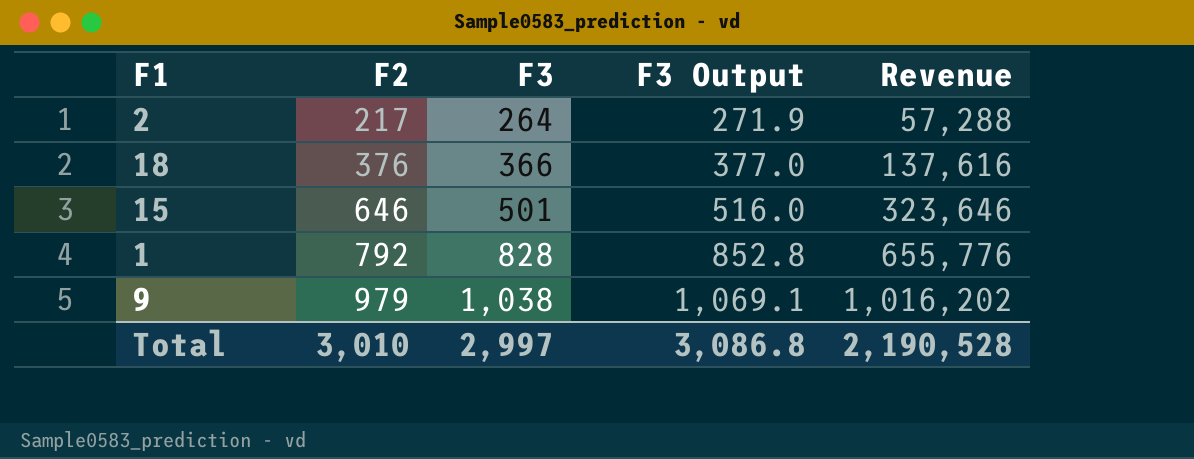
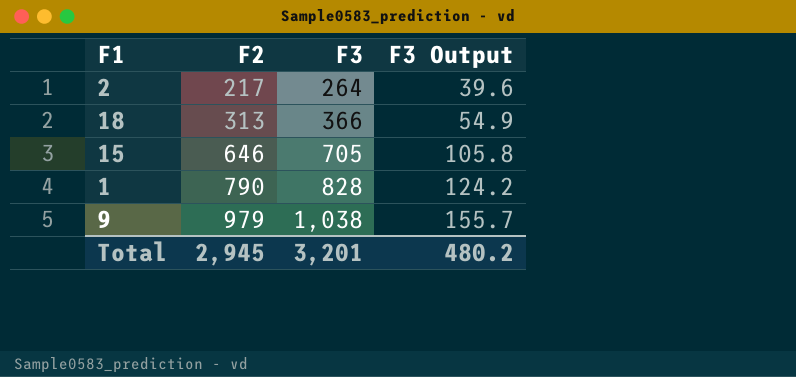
column Revenue | formula: [F2] * [F3] -> none
column F3 Output | formula: [F3] * 1.03 -> [F3] * 0.15
18 | F2: 376 -> 313
15 | F3: 501 -> 705
1 | F2: 792 -> 790
Total | F2: 3,010 -> 2,945
Total | F3: 2,997 -> 3,201
Total | F3 Output: 3,086.8 -> 480.2

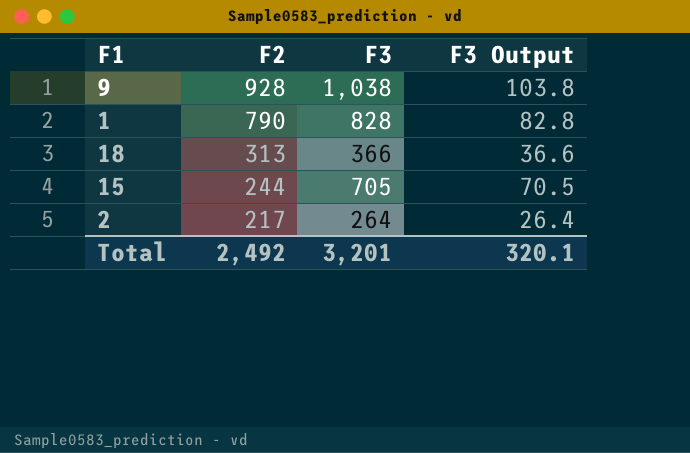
row order: F2 ascending -> F2 descending
column F3 Output | formula: [F3] * 0.15 -> [F3] * 0.1
9 | F2: 979 -> 928
15 | F2: 646 -> 244
Total | F2: 2,945 -> 2,492
Total | F3 Output: 480.2 -> 320.1

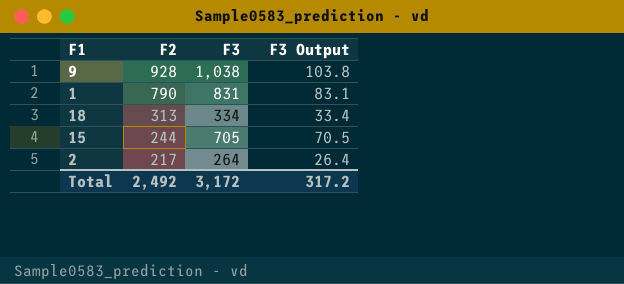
1 | F3: 828 -> 831
1 | F3 Output: 82.8 -> 83.1
18 | F3: 366 -> 334
18 | F3 Output: 36.6 -> 33.4
Total | F3: 3,201 -> 3,172
Total | F3 Output: 320.1 -> 317.2

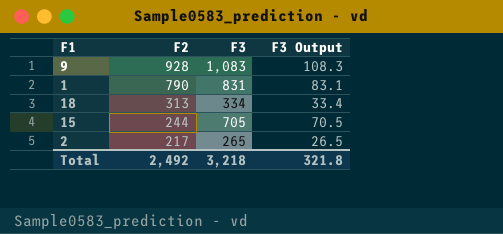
9 | F3: 1,038 -> 1,083
9 | F3 Output: 103.8 -> 108.3
2 | F3: 264 -> 265
2 | F3 Output: 26.4 -> 26.5
Total | F3: 3,172 -> 3,218
Total | F3 Output: 317.2 -> 321.8

